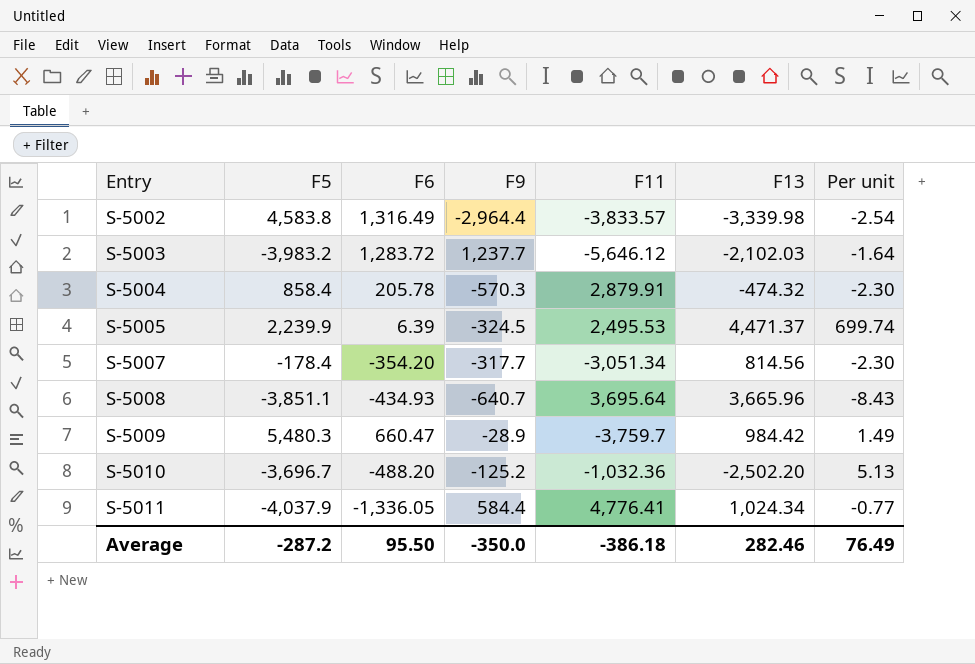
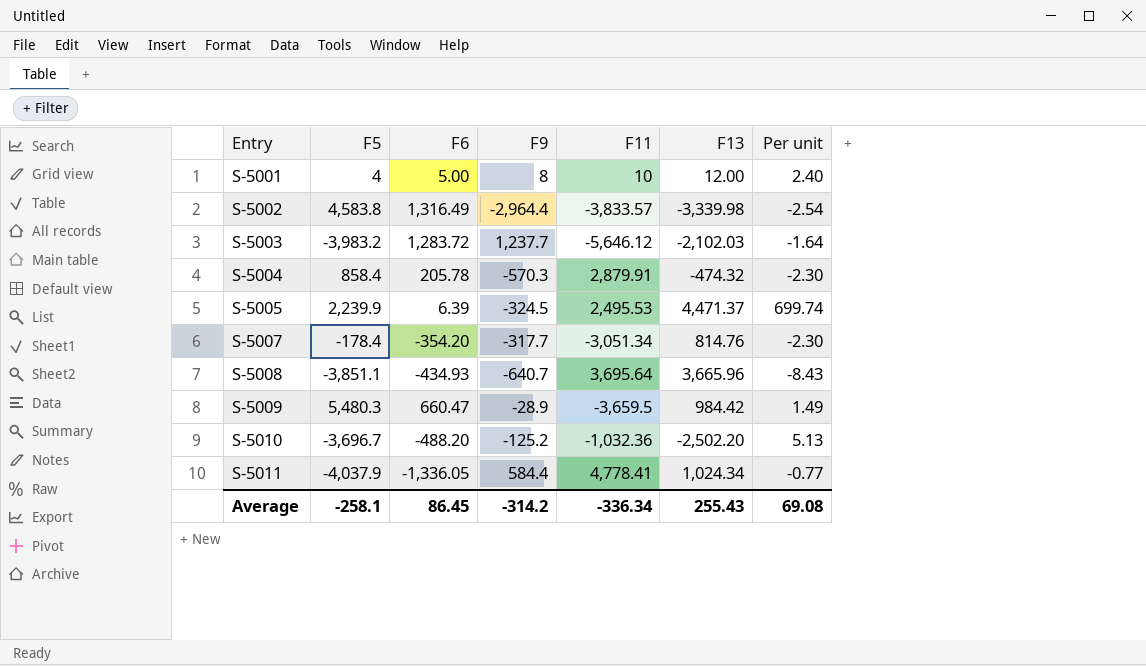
row S-5001: none -> 4 | 5.00 | 8 | 10 | 12.00 | 2.40
S-5007 | F13: 814.56 -> 814.76
S-5009 | F11: -3,759.7 -> -3,659.5
S-5011 | F11: 4,776.41 -> 4,778.41
Average | F5: -287.2 -> -258.1
Average | F6: 95.50 -> 86.45
Average | F9: -350.0 -> -314.2
Average | F11: -386.18 -> -336.34
Average | F13: 282.46 -> 255.43
Average | Per unit: 76.49 -> 69.08

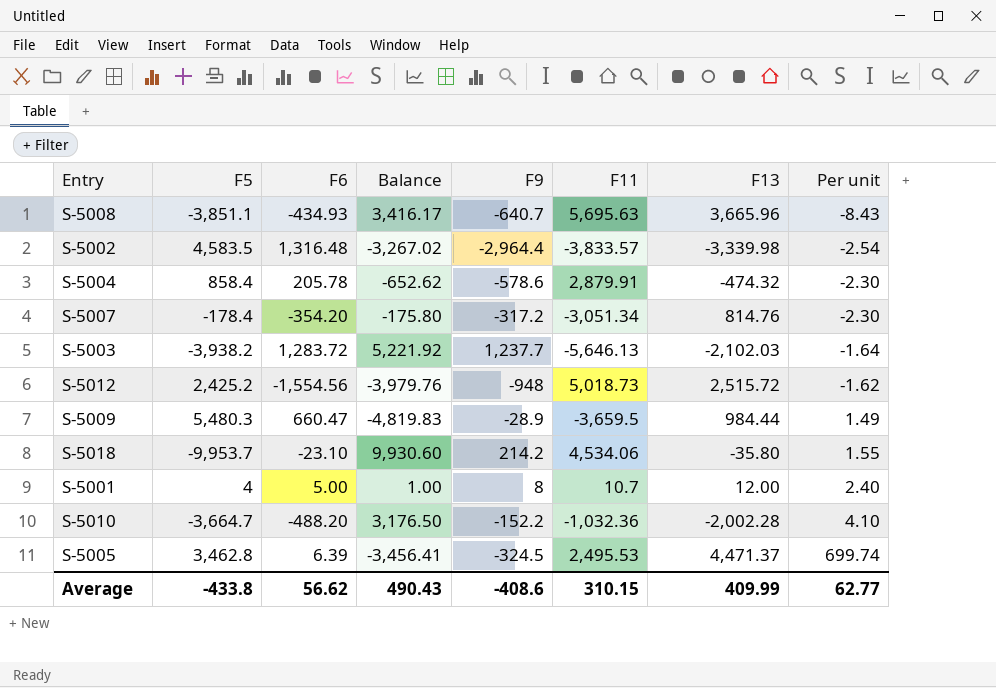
row order: Entry ascending -> Per unit ascending
column Balance | formula: none -> [F6] - [F5]
row S-5011: -4,037.9 | -1,336.05 | 584.4 | 4,778.41 | 1,024.34 | -0.77 -> none
S-5008 | F11: 3,695.64 -> 5,695.63
S-5002 | F5: 4,583.8 -> 4,583.5
S-5002 | F6: 1,316.49 -> 1,316.48
S-5004 | F9: -570.3 -> -578.6
S-5007 | F9: -317.7 -> -317.2
S-5003 | F5: -3,983.2 -> -3,938.2
S-5003 | F11: -5,646.12 -> -5,646.13
row S-5012: none -> 2,425.2 | -1,554.56 | -3,979.76 | -948 | 5,018.73 | 2,515.72 | -1.62
S-5009 | F13: 984.42 -> 984.44
row S-5018: none -> -9,953.7 | -23.10 | 9,930.60 | 214.2 | 4,534.06 | -35.80 | 1.55
S-5001 | F11: 10 -> 10.7
S-5010 | F5: -3,696.7 -> -3,664.7
S-5010 | F9: -125.2 -> -152.2
S-5010 | F13: -2,502.20 -> -2,002.28
S-5010 | Per unit: 5.13 -> 4.10
S-5005 | F5: 2,239.9 -> 3,462.8
Average | F5: -258.1 -> -433.8
Average | F6: 86.45 -> 56.62
Average | F9: -314.2 -> -408.6
Average | F11: -336.34 -> 310.15
Average | F13: 255.43 -> 409.99
Average | Per unit: 69.08 -> 62.77

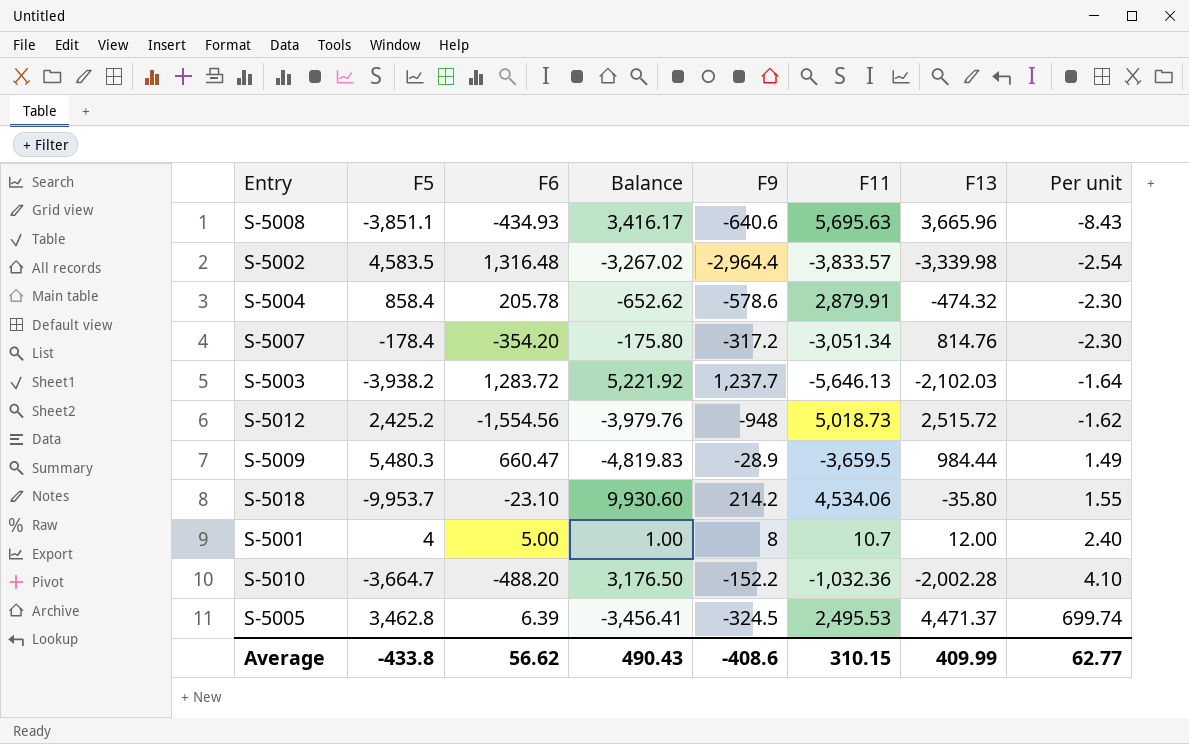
S-5008 | F9: -640.7 -> -640.6

